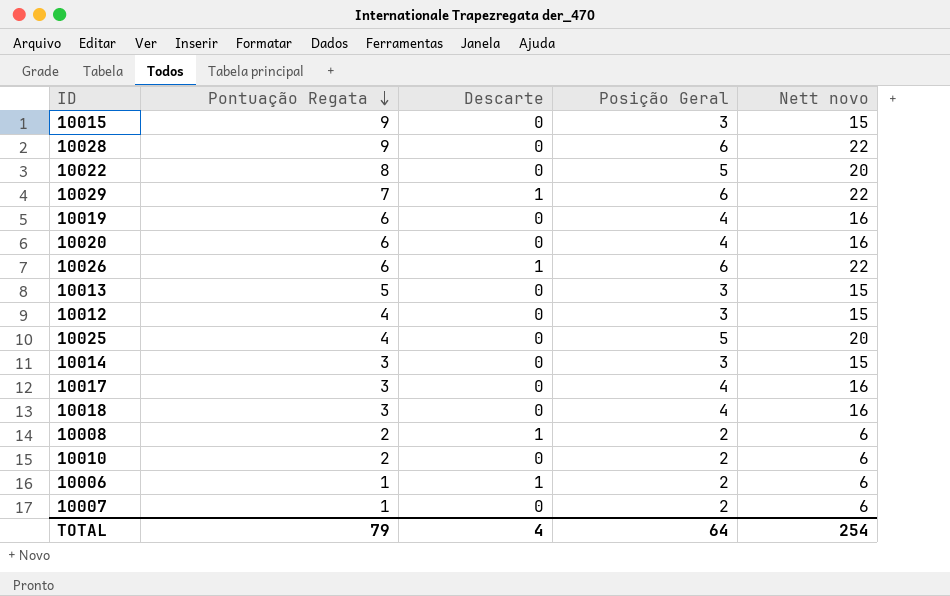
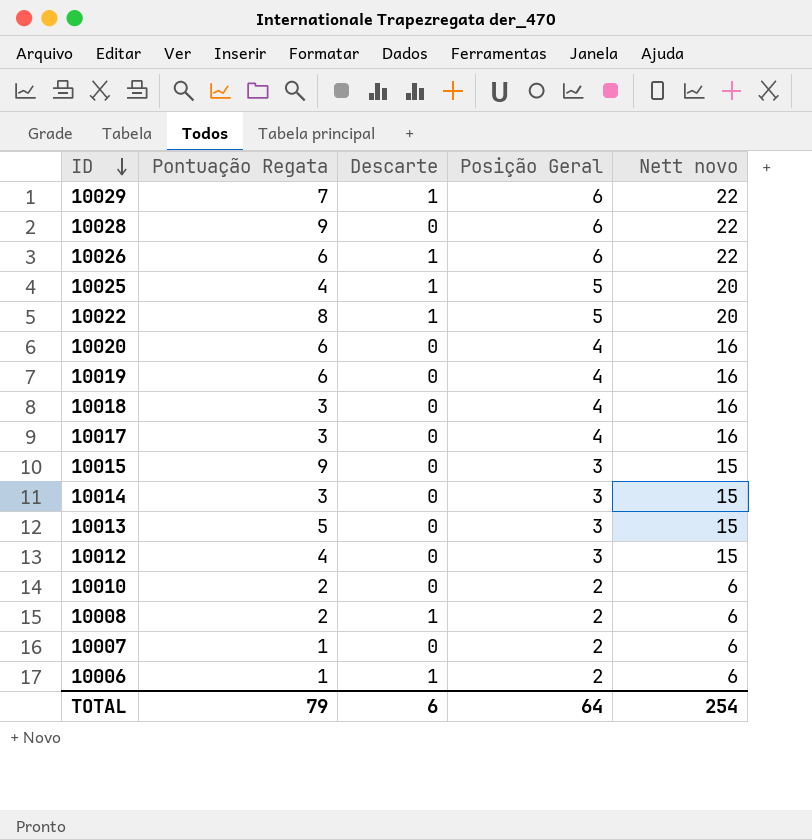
row order: Pontuação Regata descending -> ID descending
10025 | Descarte: 0 -> 1
10022 | Descarte: 0 -> 1
TOTAL | Descarte: 4 -> 6

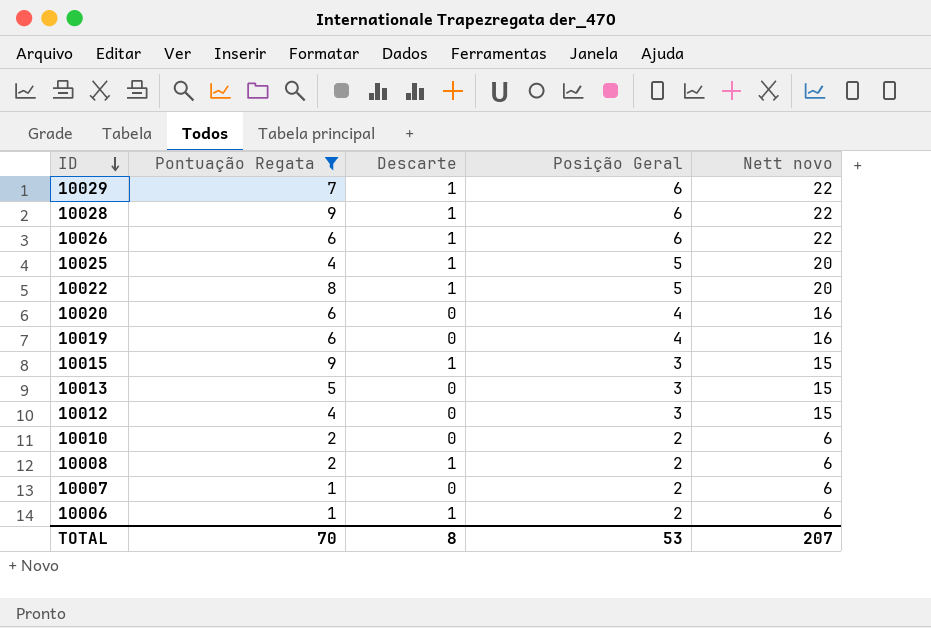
filter: none -> Pontuação Regata != 3
10028 | Descarte: 0 -> 1
10015 | Descarte: 0 -> 1
TOTAL | Pontuação Regata: 79 -> 70
TOTAL | Descarte: 6 -> 8
TOTAL | Posição Geral: 64 -> 53
TOTAL | Nett novo: 254 -> 207

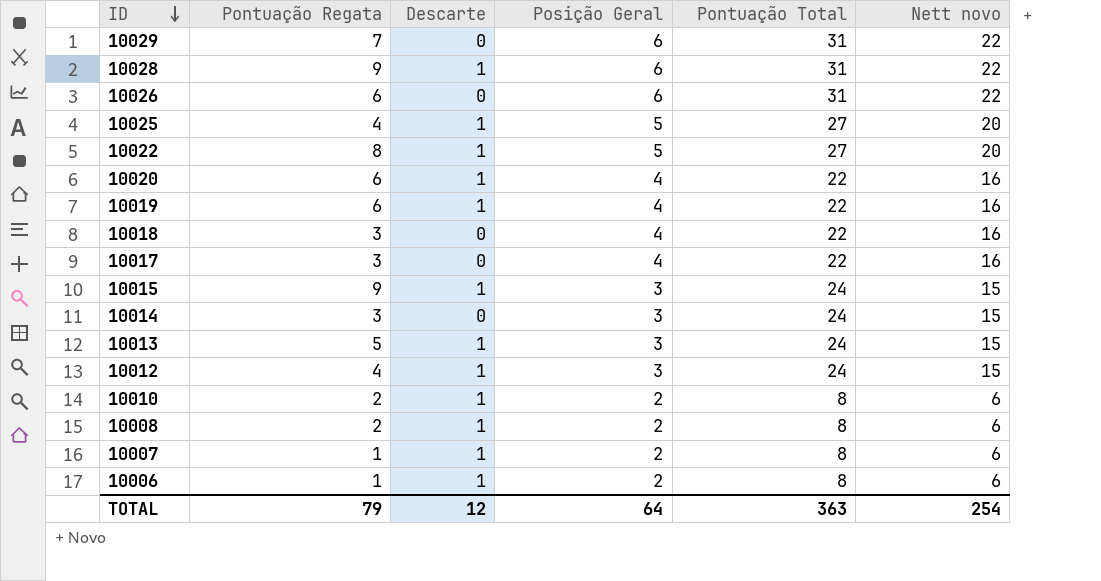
filter: Pontuação Regata != 3 -> none
column Pontuação Total | position: none -> 5
10029 | Descarte: 1 -> 0
10026 | Descarte: 1 -> 0
10020 | Descarte: 0 -> 1
10019 | Descarte: 0 -> 1
10013 | Descarte: 0 -> 1
10012 | Descarte: 0 -> 1
10010 | Descarte: 0 -> 1
10007 | Descarte: 0 -> 1
TOTAL | Pontuação Regata: 70 -> 79
TOTAL | Descarte: 8 -> 12
TOTAL | Posição Geral: 53 -> 64
TOTAL | Nett novo: 207 -> 254

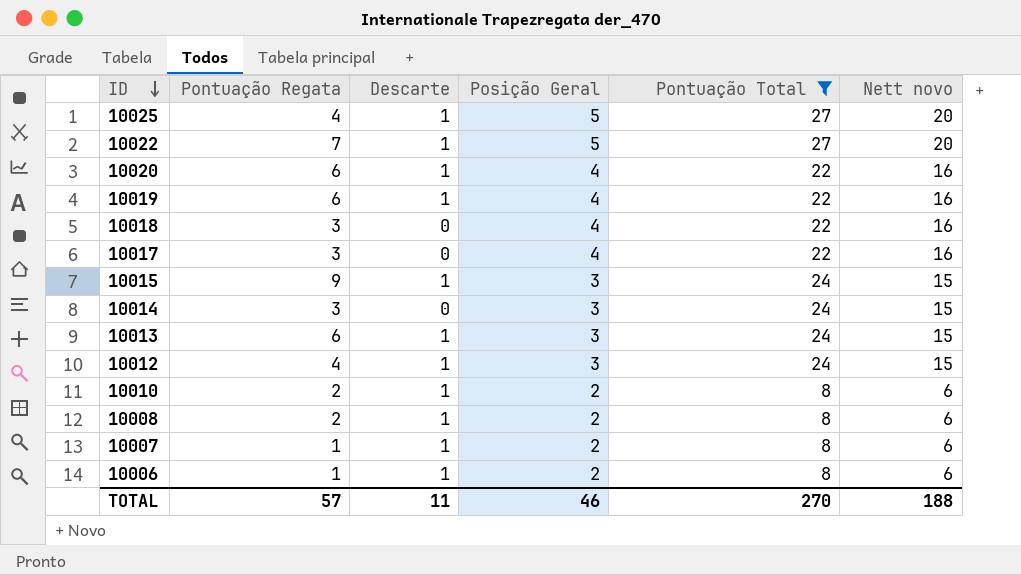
filter: none -> Pontuação Total != 31
10022 | Pontuação Regata: 8 -> 7
10013 | Pontuação Regata: 5 -> 6
TOTAL | Pontuação Regata: 79 -> 57
TOTAL | Descarte: 12 -> 11
TOTAL | Posição Geral: 64 -> 46
TOTAL | Pontuação Total: 363 -> 270
TOTAL | Nett novo: 254 -> 188

